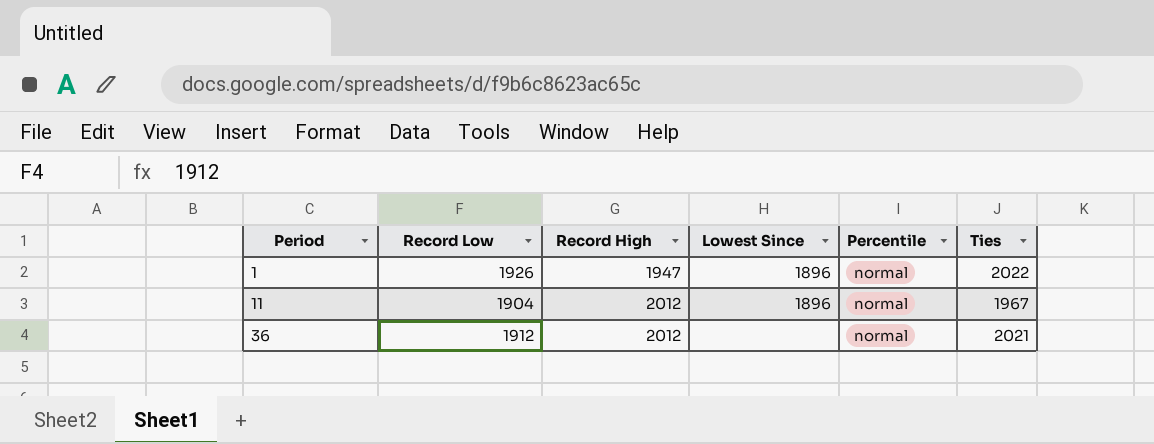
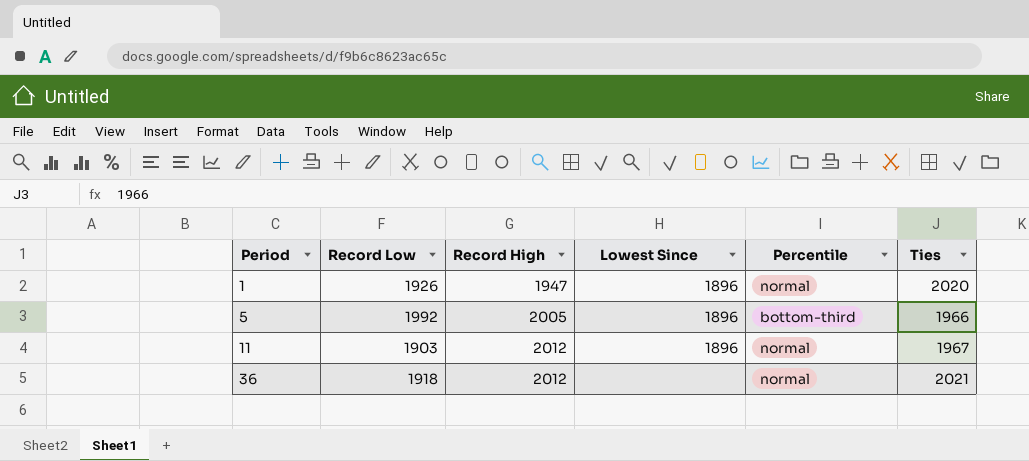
1 | Ties: 2022 -> 2020
row 5: none -> 1992 | 2005 | 1896 | bottom-third | 1966
11 | Record Low: 1904 -> 1903
36 | Record Low: 1912 -> 1918

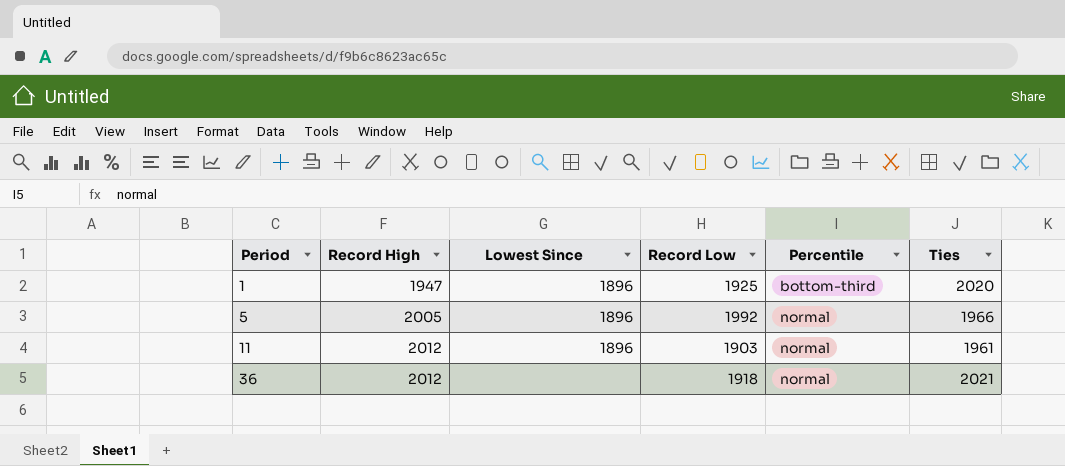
column Record Low | position: 2 -> 4
1 | Record Low: 1926 -> 1925
1 | Percentile: normal -> bottom-third
5 | Percentile: bottom-third -> normal
11 | Ties: 1967 -> 1961

